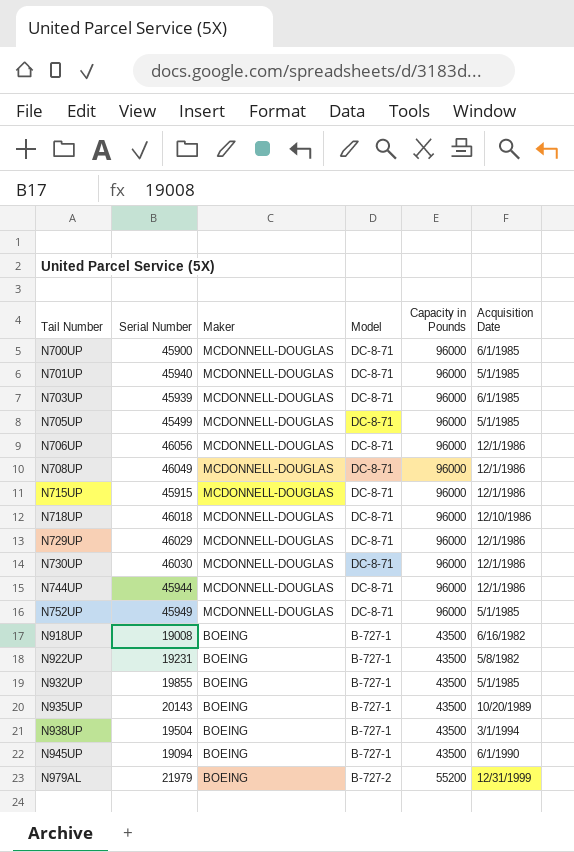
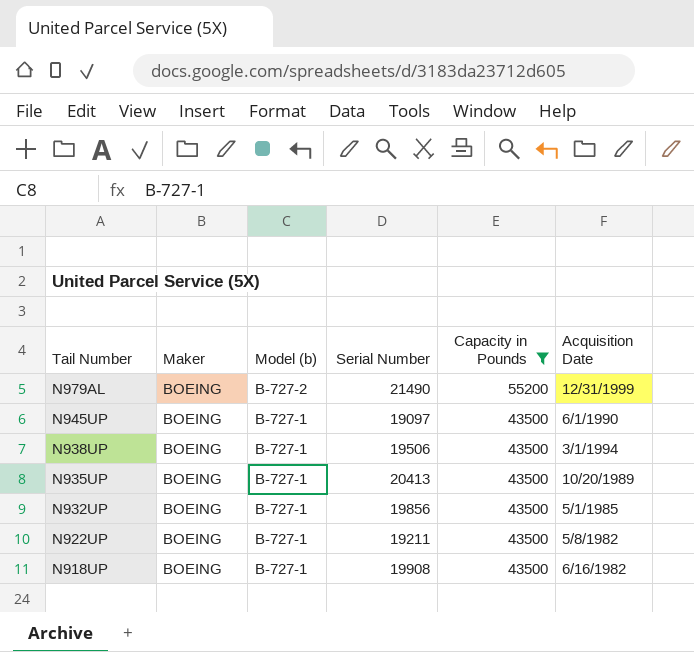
filter: none -> Capacity in Pounds != 96000
row order: Tail Number ascending -> Tail Number descending
column name: Model -> Model (b)
column Serial Number | position: 2 -> 4
N979AL | Serial Number: 21979 -> 21490
N945UP | Serial Number: 19094 -> 19097
N938UP | Serial Number: 19504 -> 19506
N935UP | Serial Number: 20143 -> 20413
N932UP | Serial Number: 19855 -> 19856
N922UP | Serial Number: 19231 -> 19211
N918UP | Serial Number: 19008 -> 19908

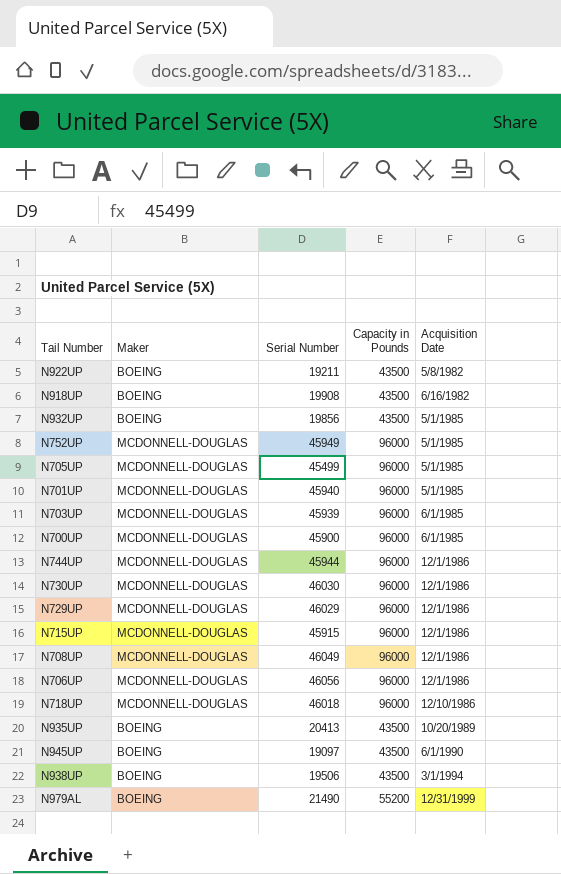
filter: Capacity in Pounds != 96000 -> none
row order: Tail Number descending -> Acquisition Date ascending
column Model (b) | position: 3 -> none

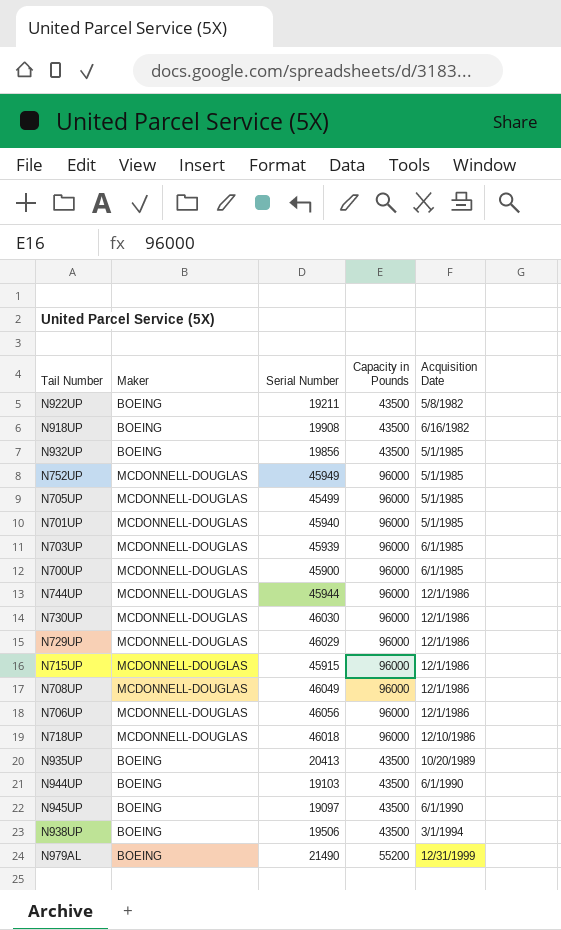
row N944UP: none -> BOEING | 19103 | 43500 | 6/1/1990

